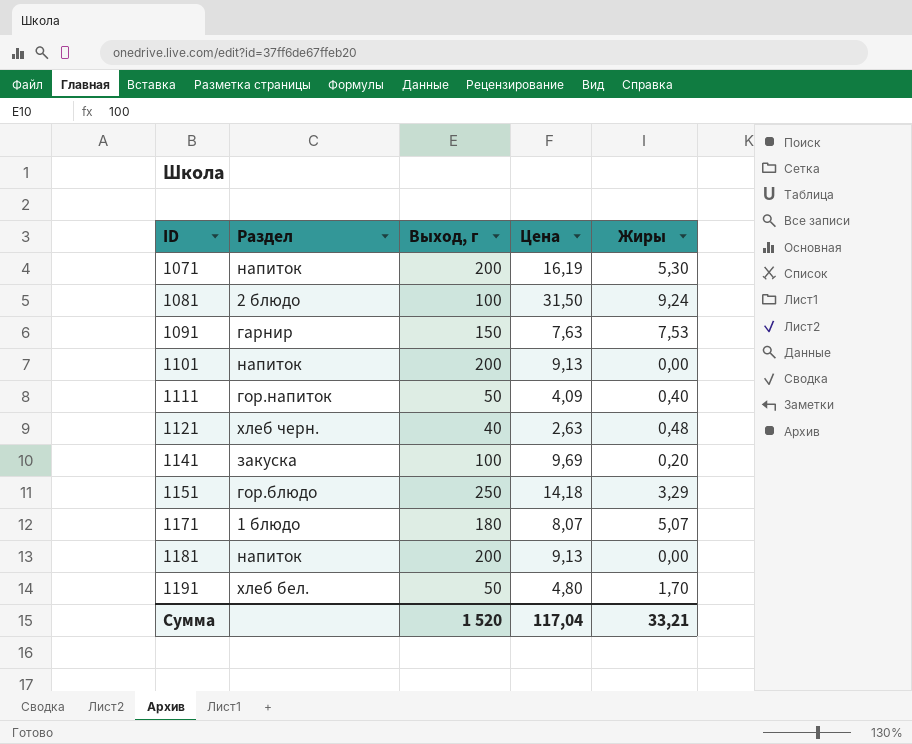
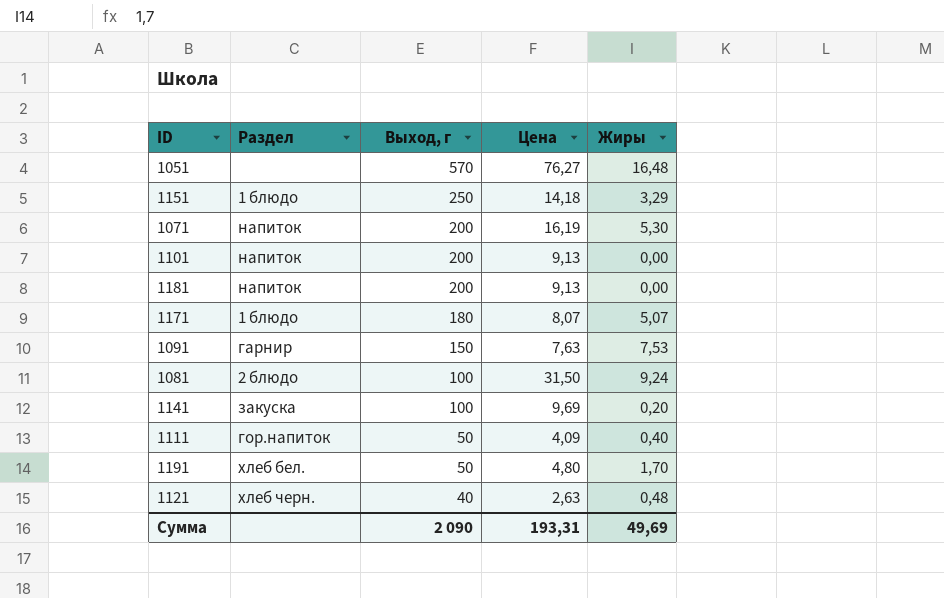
row order: ID ascending -> Выход, г descending
row 1051: none -> none | 570 | 76,27 | 16,48
1151 | Раздел: гор.блюдо -> 1 блюдо
Сумма | Выход, г: 1 520 -> 2 090
Сумма | Цена: 117,04 -> 193,31
Сумма | Жиры: 33,21 -> 49,69

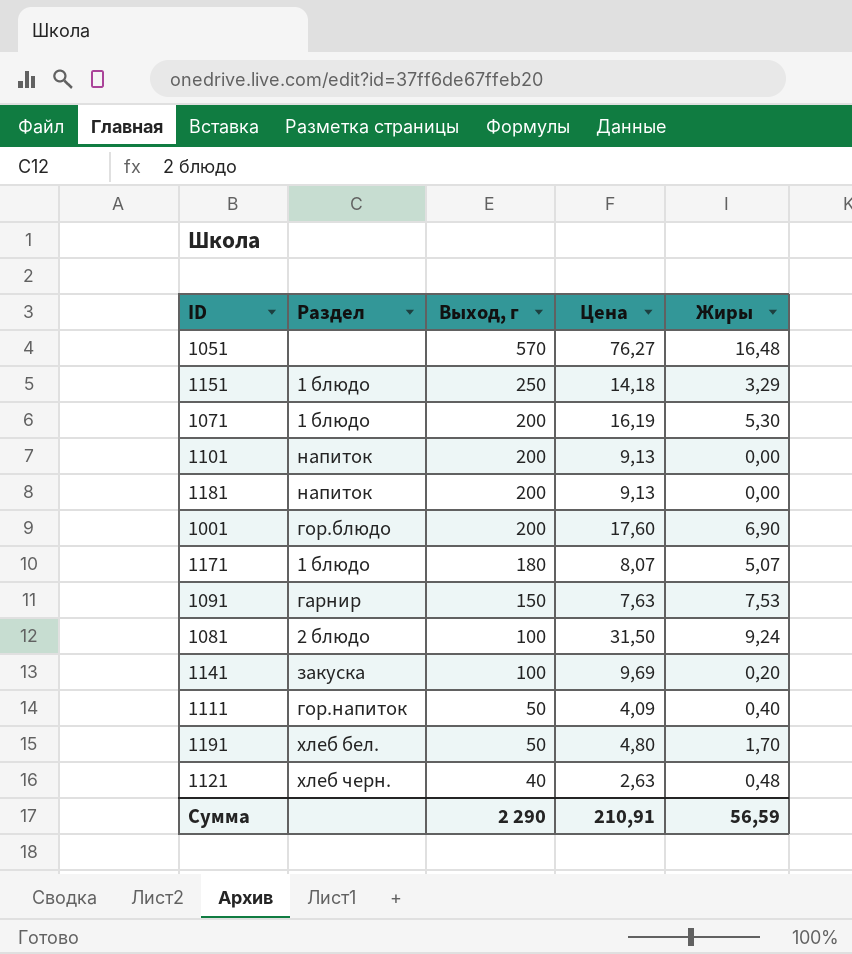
1071 | Раздел: напиток -> 1 блюдо
row 1001: none -> гор.блюдо | 200 | 17,60 | 6,90
Сумма | Выход, г: 2 090 -> 2 290
Сумма | Цена: 193,31 -> 210,91
Сумма | Жиры: 49,69 -> 56,59

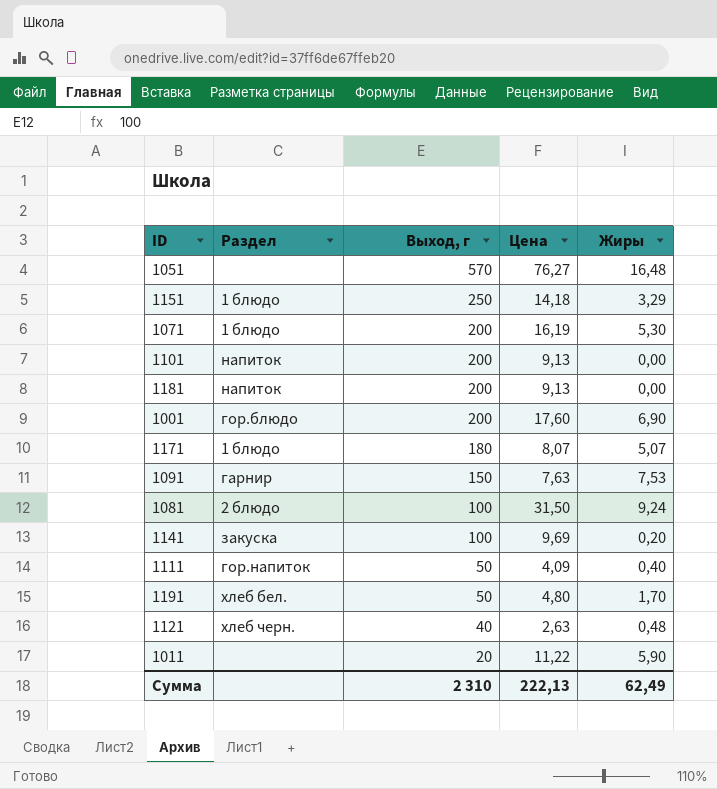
row 1011: none -> none | 20 | 11,22 | 5,90
Сумма | Выход, г: 2 290 -> 2 310
Сумма | Цена: 210,91 -> 222,13
Сумма | Жиры: 56,59 -> 62,49

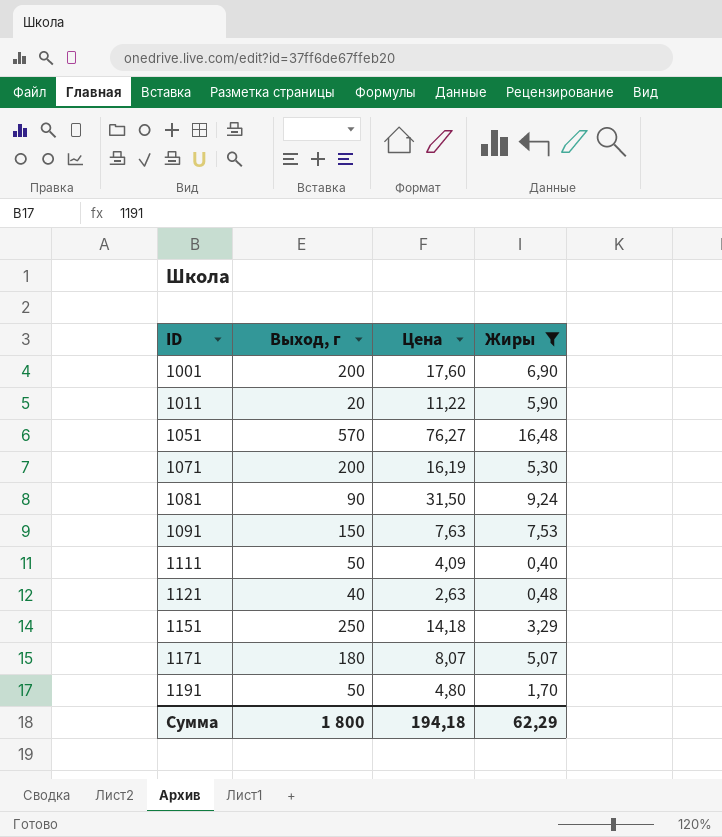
filter: none -> Жиры >= 0,40
row order: Выход, г descending -> ID ascending
column Раздел | position: 2 -> none
1081 | Выход, г: 100 -> 90
Сумма | Выход, г: 2 310 -> 1 800
Сумма | Цена: 222,13 -> 194,18
Сумма | Жиры: 62,49 -> 62,29

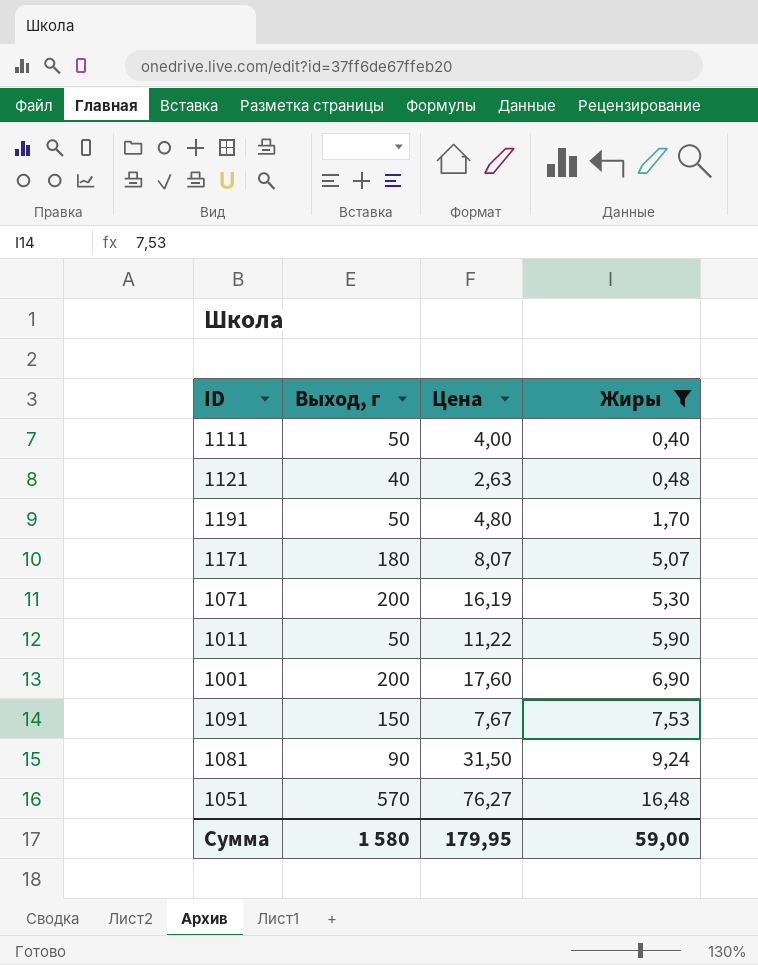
row order: ID ascending -> Жиры ascending
row 1151: 250 | 14,18 | 3,29 -> none
1111 | Цена: 4,09 -> 4,00
1011 | Выход, г: 20 -> 50
1091 | Цена: 7,63 -> 7,67
Сумма | Выход, г: 1 800 -> 1 580
Сумма | Цена: 194,18 -> 179,95
Сумма | Жиры: 62,29 -> 59,00

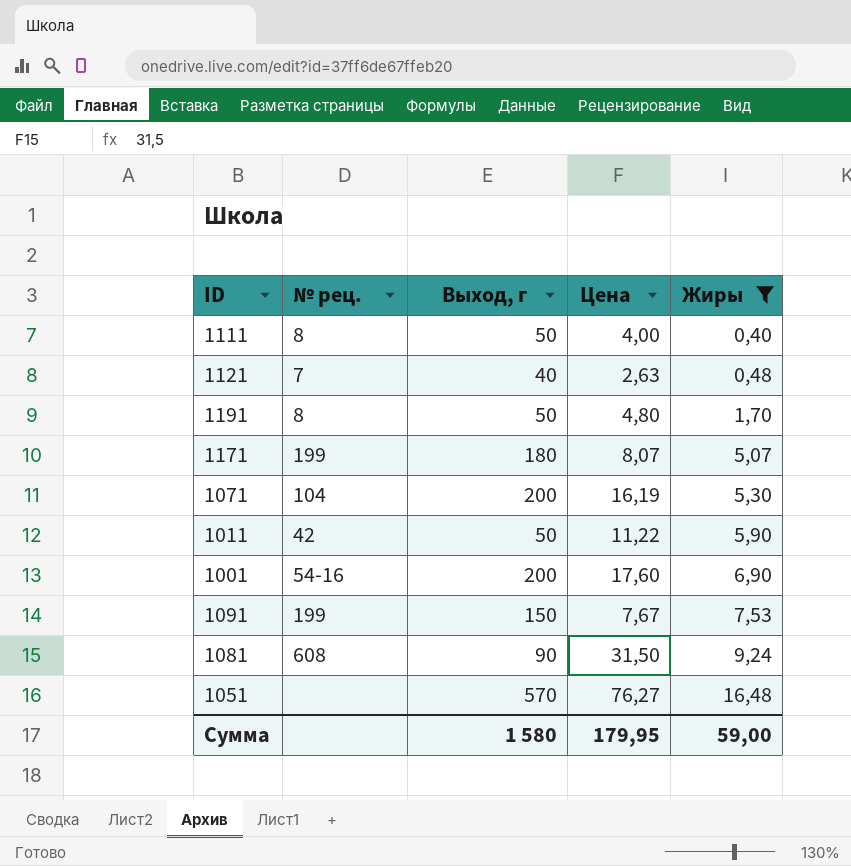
column № рец. | position: none -> 2

